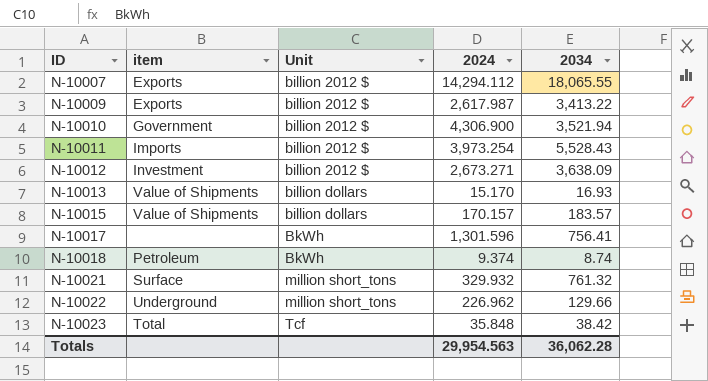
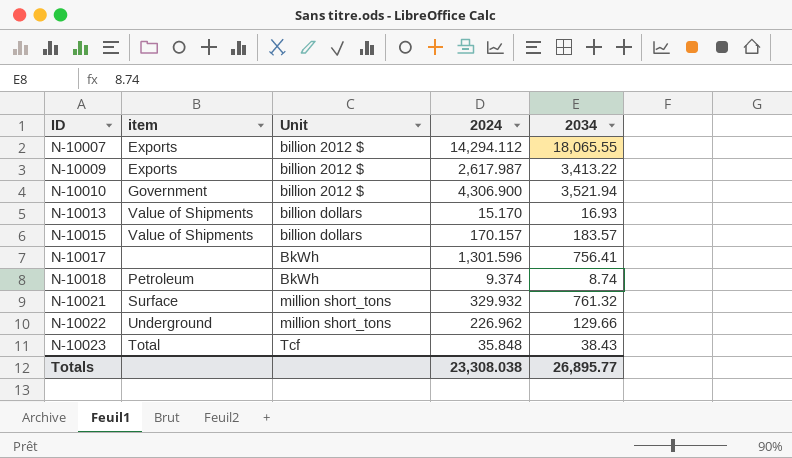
row N-10011: Imports | billion 2012 $ | 3,973.254 | 5,528.43 -> none
row N-10012: Investment | billion 2012 $ | 2,673.271 | 3,638.09 -> none
N-10023 | 2034: 38.42 -> 38.43
Totals | 2024: 29,954.563 -> 23,308.038
Totals | 2034: 36,062.28 -> 26,895.77

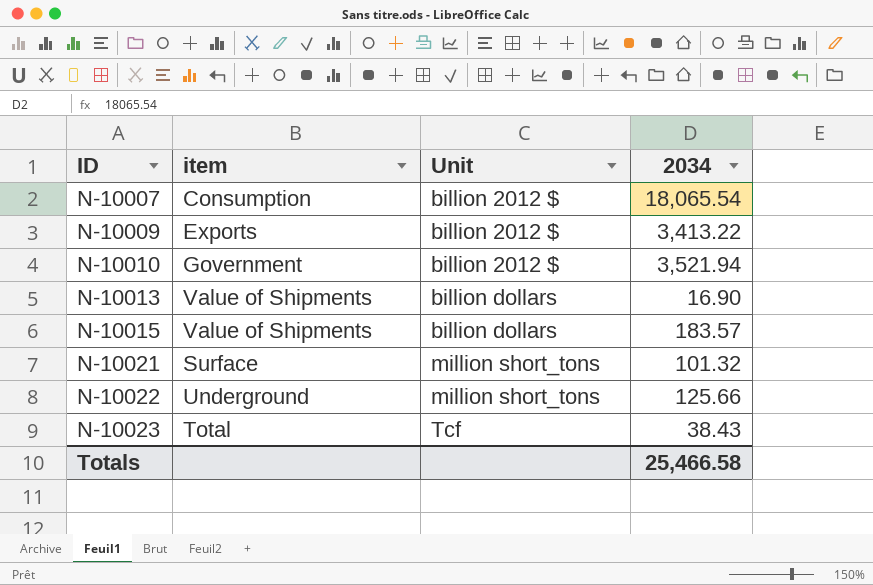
column 2024 | position: 4 -> none
row N-10017: none | BkWh | 1,301.596 | 756.41 -> none
row N-10018: Petroleum | BkWh | 9.374 | 8.74 -> none
N-10007 | item: Exports -> Consumption
N-10007 | 2034: 18,065.55 -> 18,065.54
N-10013 | 2034: 16.93 -> 16.90
N-10021 | 2034: 761.32 -> 101.32
N-10022 | 2034: 129.66 -> 125.66
Totals | 2034: 26,895.77 -> 25,466.58

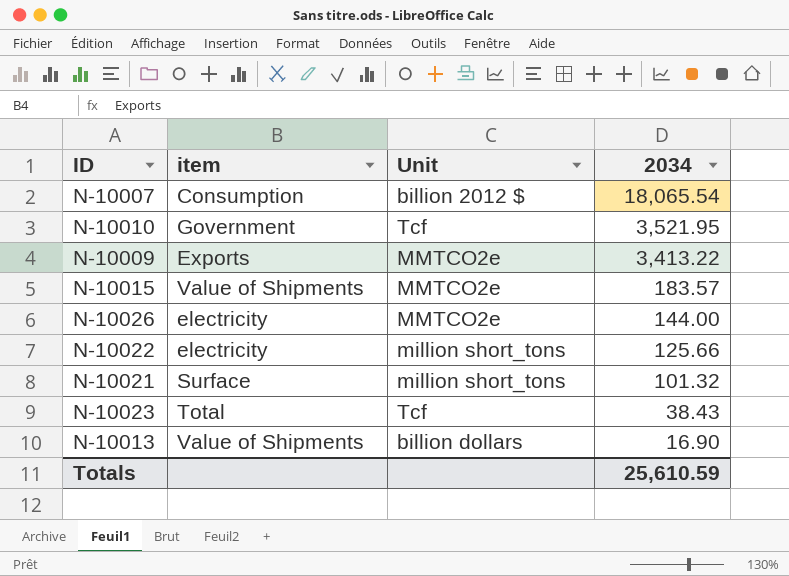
row order: ID ascending -> 2034 descending
N-10010 | Unit: billion 2012 $ -> Tcf
N-10010 | 2034: 3,521.94 -> 3,521.95
N-10009 | Unit: billion 2012 $ -> MMTCO2e
N-10015 | Unit: billion dollars -> MMTCO2e
row N-10026: none -> electricity | MMTCO2e | 144.00
N-10022 | item: Underground -> electricity
Totals | 2034: 25,466.58 -> 25,610.59

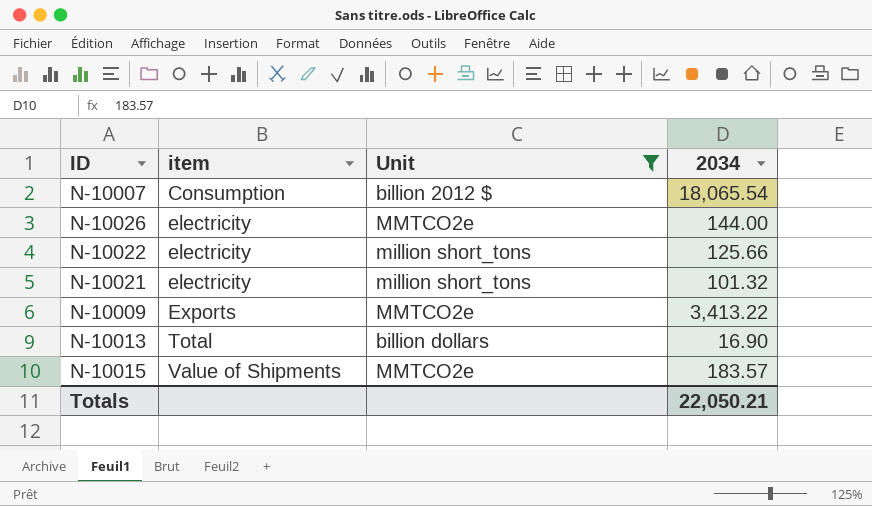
filter: none -> Unit != Tcf
row order: 2034 descending -> item ascending
N-10021 | item: Surface -> electricity
N-10013 | item: Value of Shipments -> Total
Totals | 2034: 25,610.59 -> 22,050.21

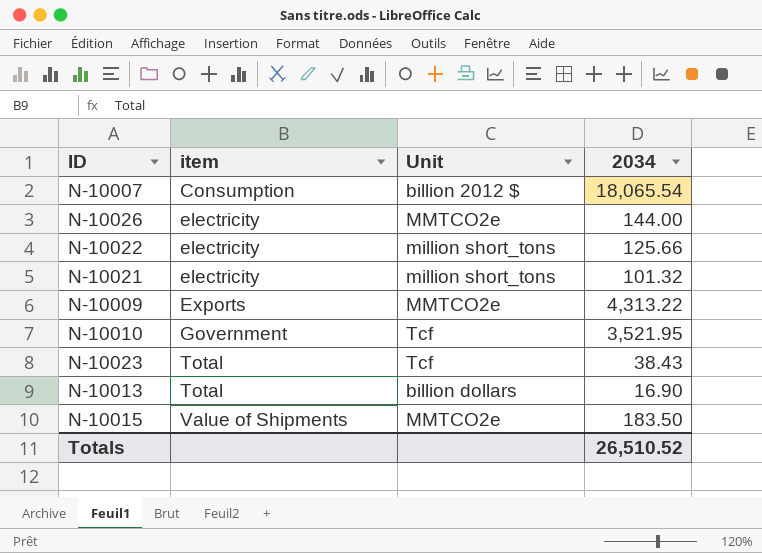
filter: Unit != Tcf -> none
N-10009 | 2034: 3,413.22 -> 4,313.22
N-10015 | 2034: 183.57 -> 183.50
Totals | 2034: 22,050.21 -> 26,510.52

